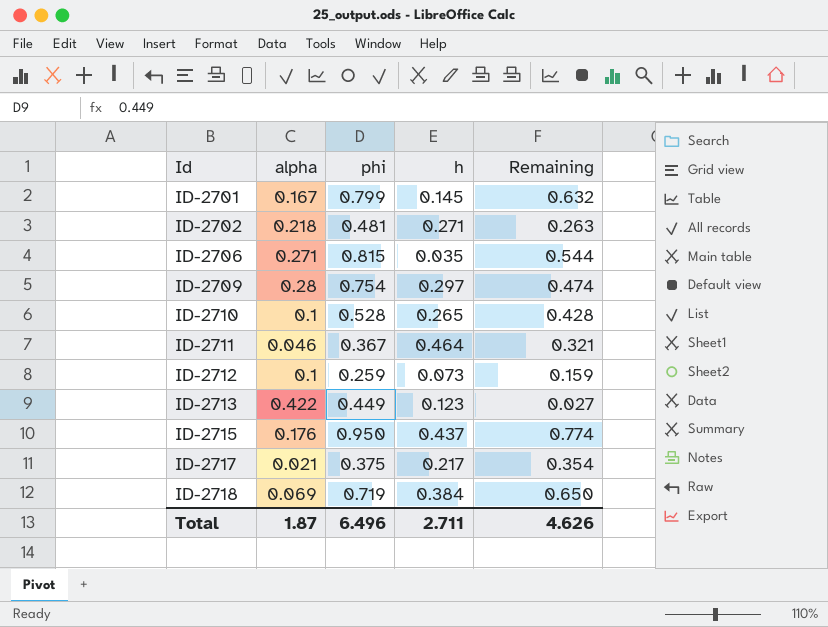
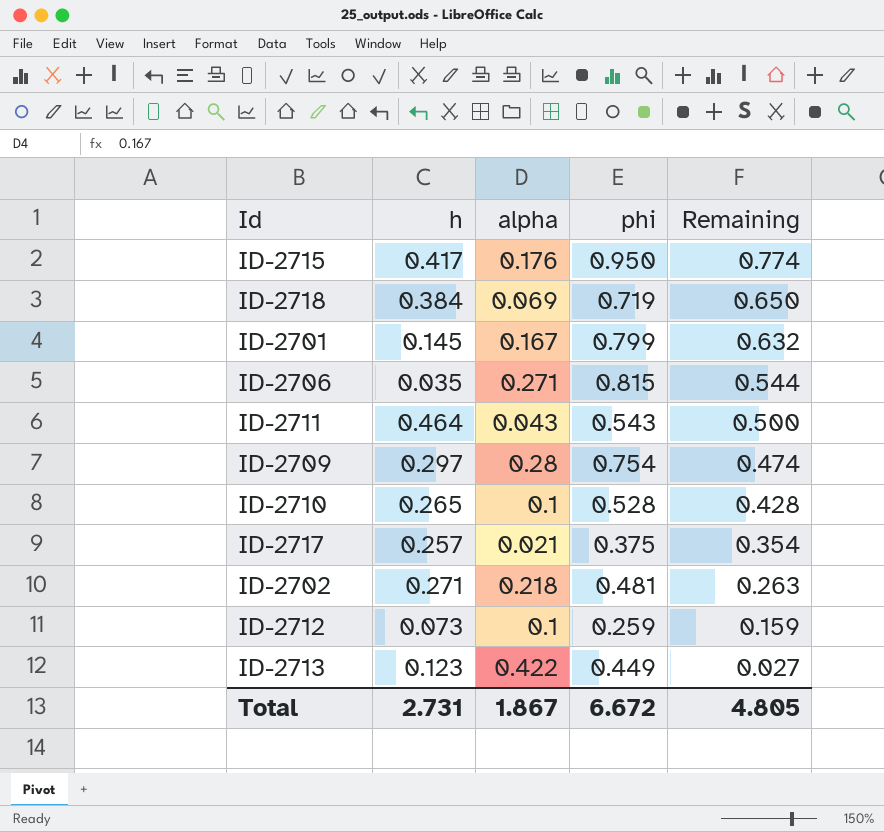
row order: Id ascending -> Remaining descending
column h | position: 4 -> 2
ID-2715 | h: 0.437 -> 0.417
ID-2711 | alpha: 0.046 -> 0.043
ID-2711 | phi: 0.367 -> 0.543
ID-2711 | Remaining: 0.321 -> 0.500
ID-2717 | h: 0.217 -> 0.257
Total | h: 2.711 -> 2.731
Total | alpha: 1.87 -> 1.867
Total | phi: 6.496 -> 6.672
Total | Remaining: 4.626 -> 4.805

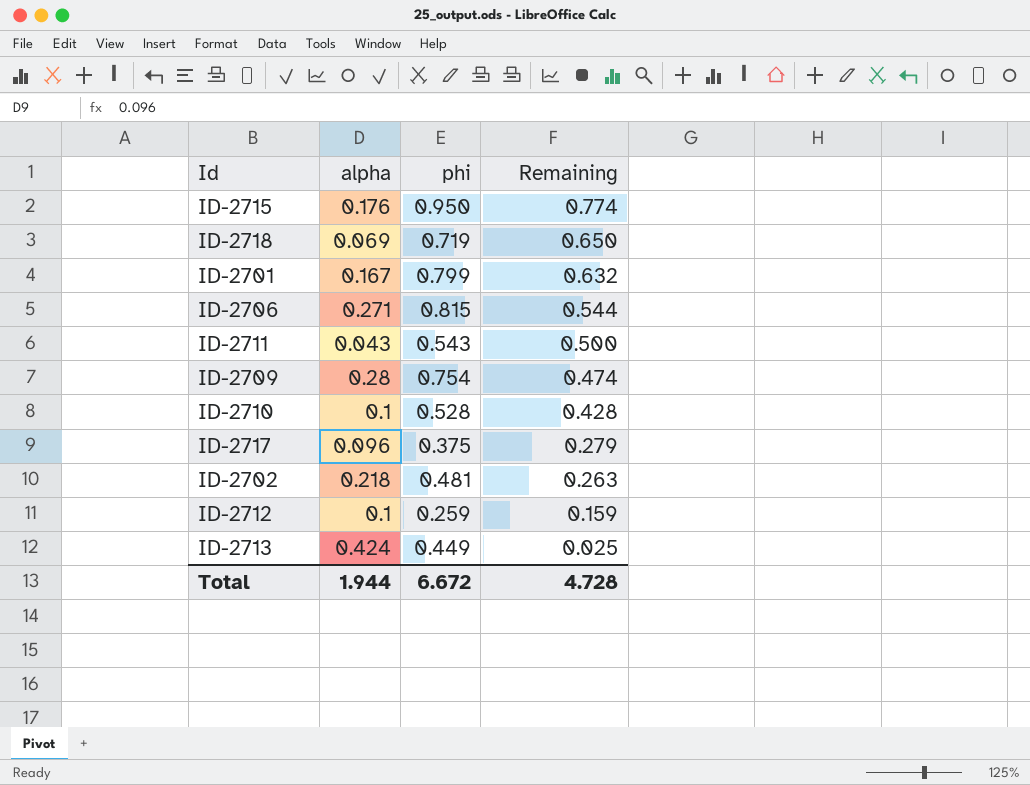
column h | position: 2 -> none
ID-2717 | alpha: 0.021 -> 0.096
ID-2717 | Remaining: 0.354 -> 0.279
ID-2713 | alpha: 0.422 -> 0.424
ID-2713 | Remaining: 0.027 -> 0.025
Total | alpha: 1.867 -> 1.944
Total | Remaining: 4.805 -> 4.728

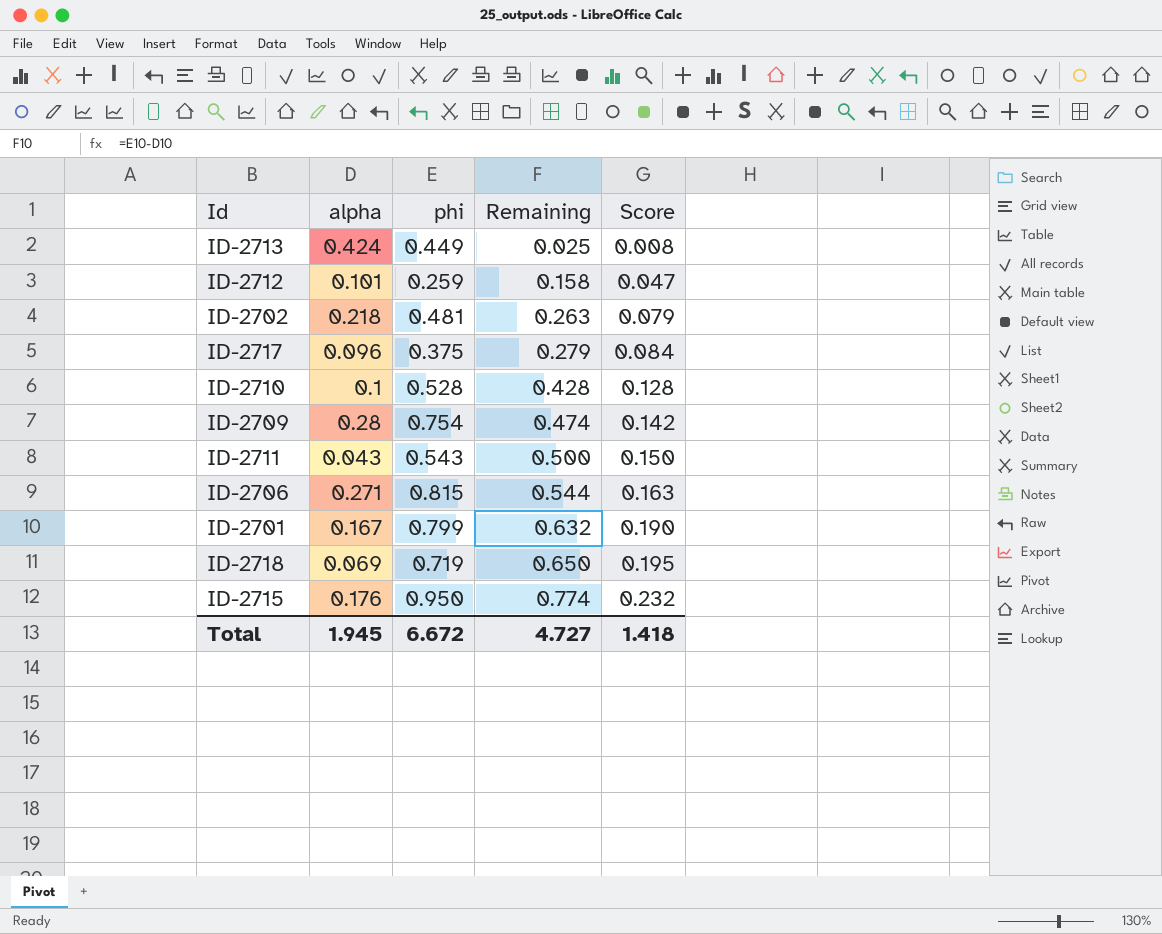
row order: Remaining descending -> Remaining ascending
column Score | formula: none -> [Remaining] * 0.3
ID-2712 | alpha: 0.1 -> 0.101
ID-2712 | Remaining: 0.159 -> 0.158
Total | alpha: 1.944 -> 1.945
Total | Remaining: 4.728 -> 4.727

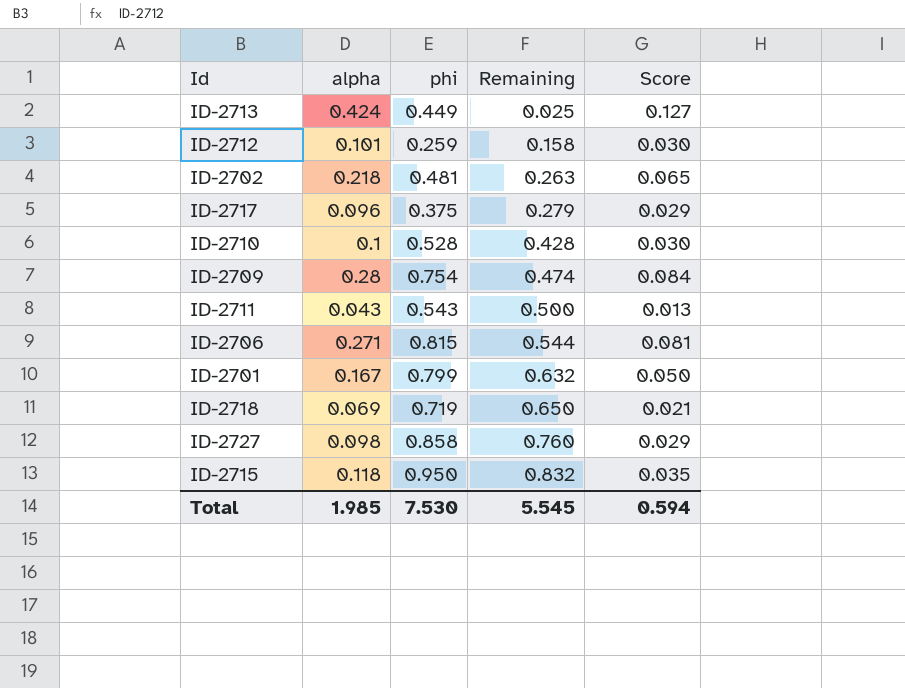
column Score | formula: [Remaining] * 0.3 -> [alpha] * 0.3
row ID-2727: none -> 0.098 | 0.858 | 0.760 | 0.029
ID-2715 | alpha: 0.176 -> 0.118
ID-2715 | Remaining: 0.774 -> 0.832
Total | alpha: 1.945 -> 1.985
Total | phi: 6.672 -> 7.530
Total | Remaining: 4.727 -> 5.545
Total | Score: 1.418 -> 0.594

